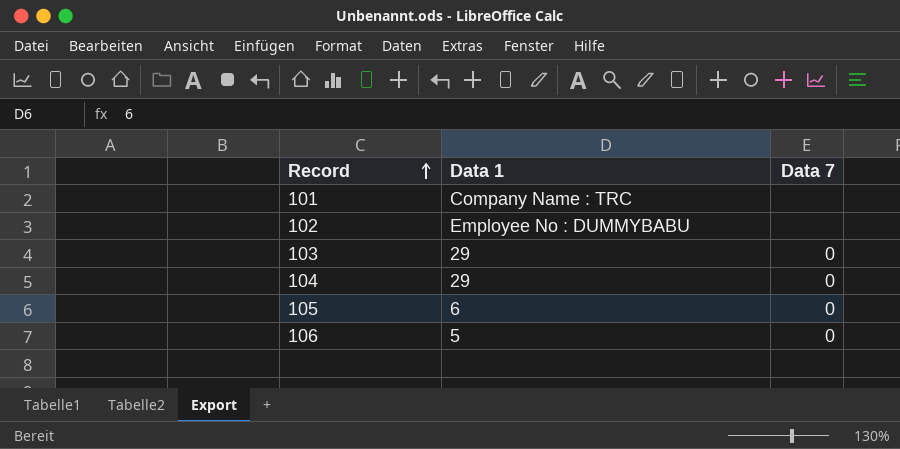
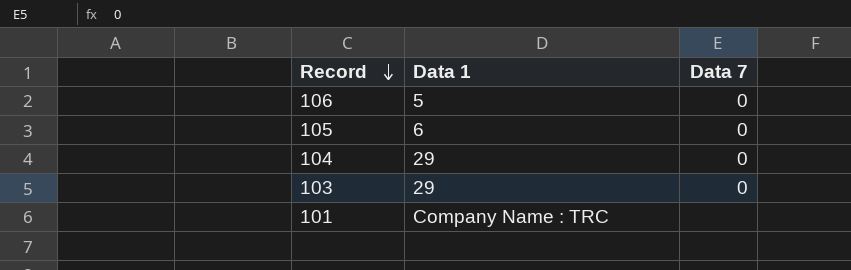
row order: Record ascending -> Record descending
row 102: Employee No : DUMMYBABU | none -> none

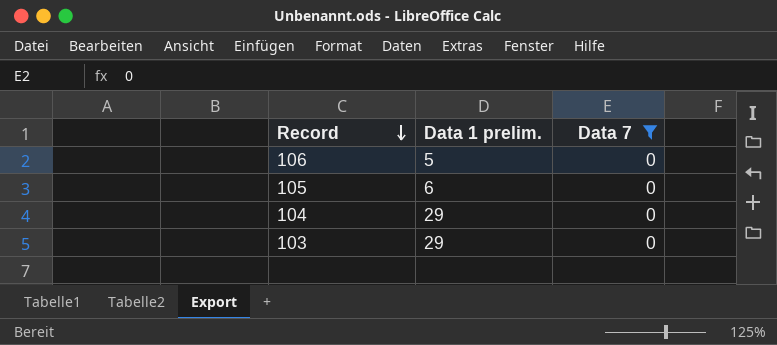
filter: none -> Data 7 = 0
column name: Data 1 -> Data 1 prelim.

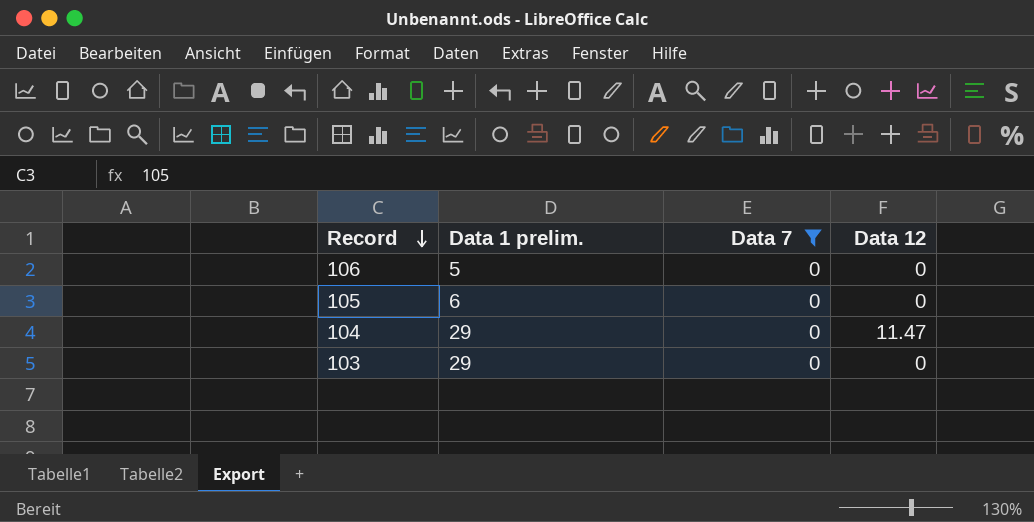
column Data 12 | position: none -> 4

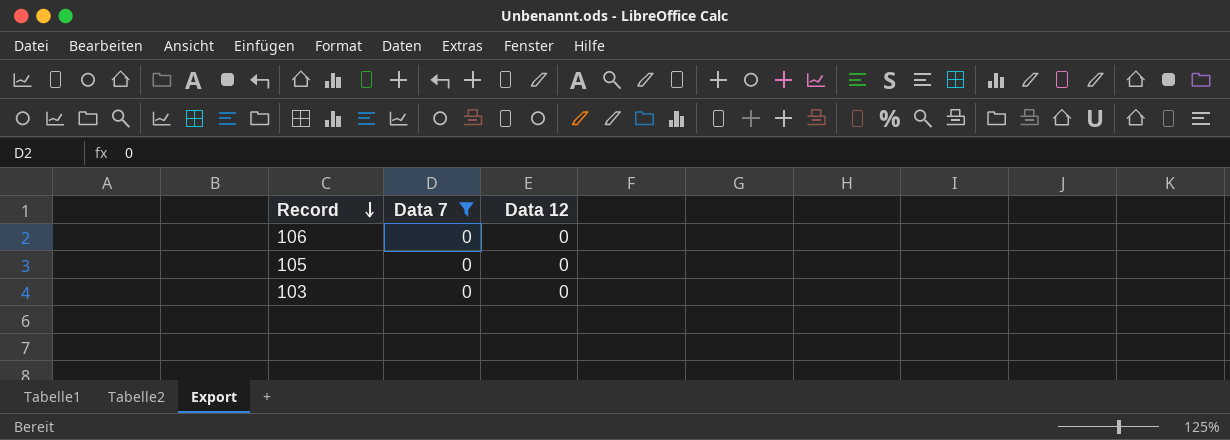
column Data 1 prelim. | position: 2 -> none
row 104: 29 | 0 | 11.47 -> none

